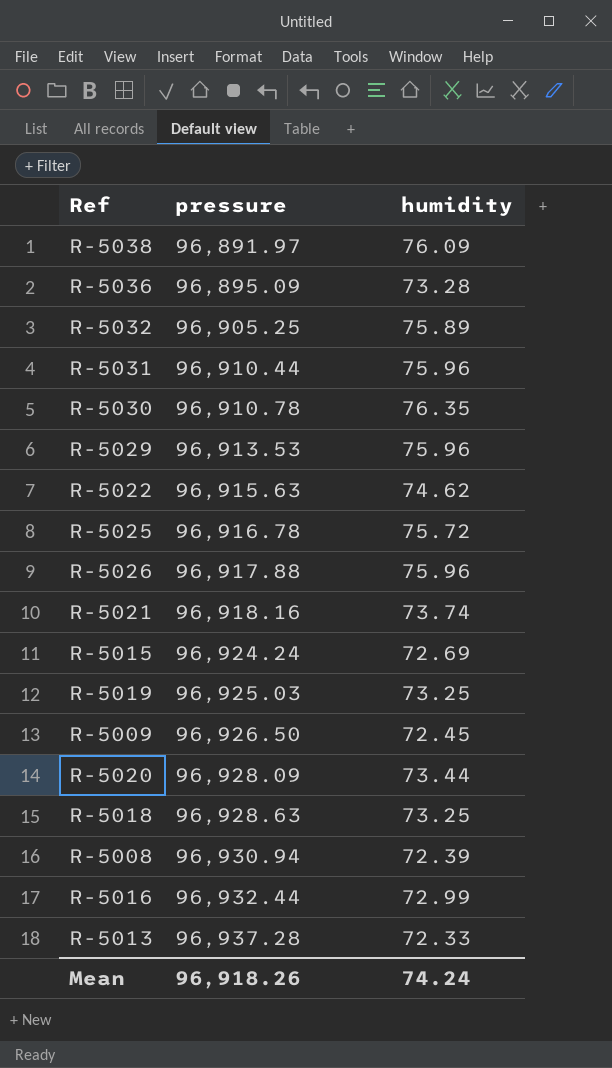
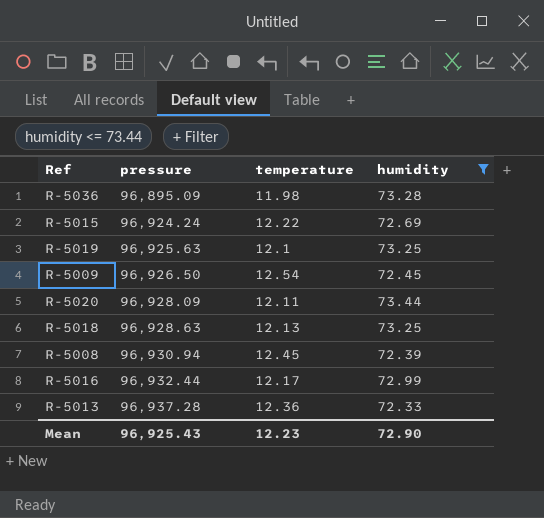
filter: none -> humidity <= 73.44
column temperature | position: none -> 3
R-5019 | pressure: 96,925.03 -> 96,925.63
Mean | pressure: 96,918.26 -> 96,925.43
Mean | humidity: 74.24 -> 72.90

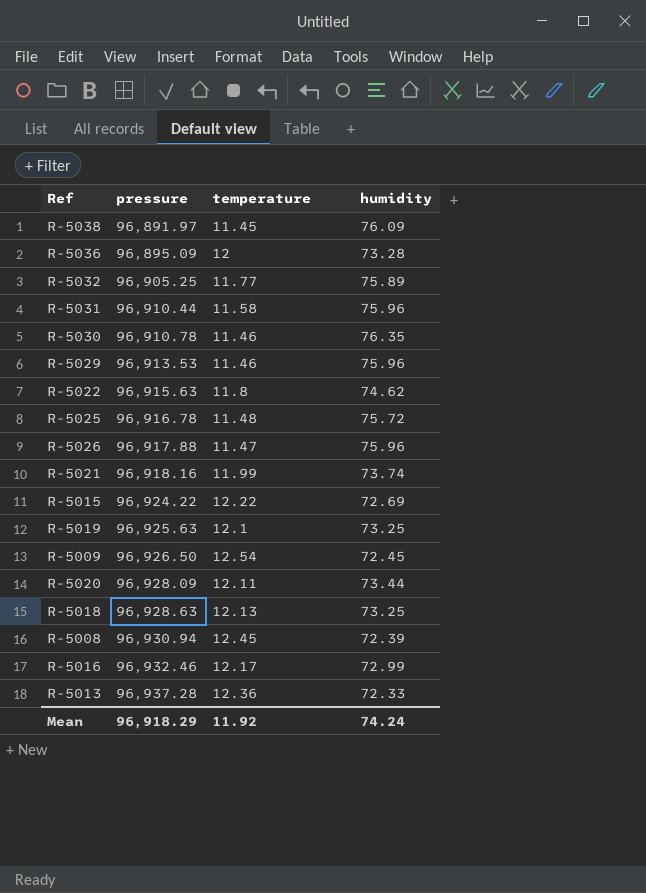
filter: humidity <= 73.44 -> none
R-5036 | temperature: 11.98 -> 12
R-5015 | pressure: 96,924.24 -> 96,924.22
R-5016 | pressure: 96,932.44 -> 96,932.46
Mean | pressure: 96,925.43 -> 96,918.29
Mean | temperature: 12.23 -> 11.92
Mean | humidity: 72.90 -> 74.24

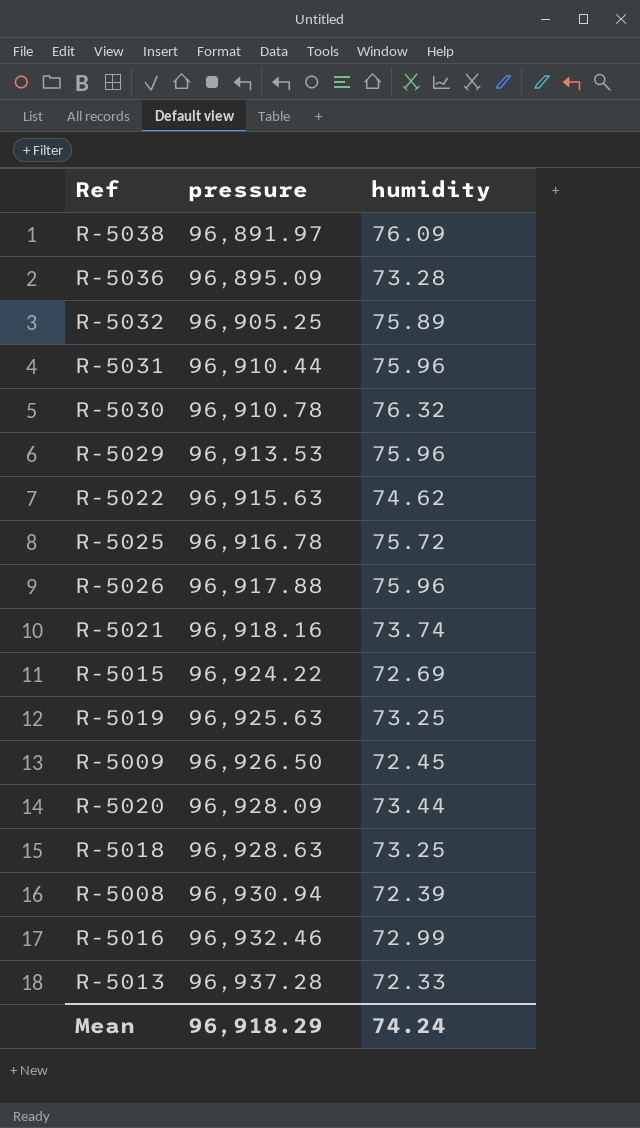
column temperature | position: 3 -> none
R-5030 | humidity: 76.35 -> 76.32

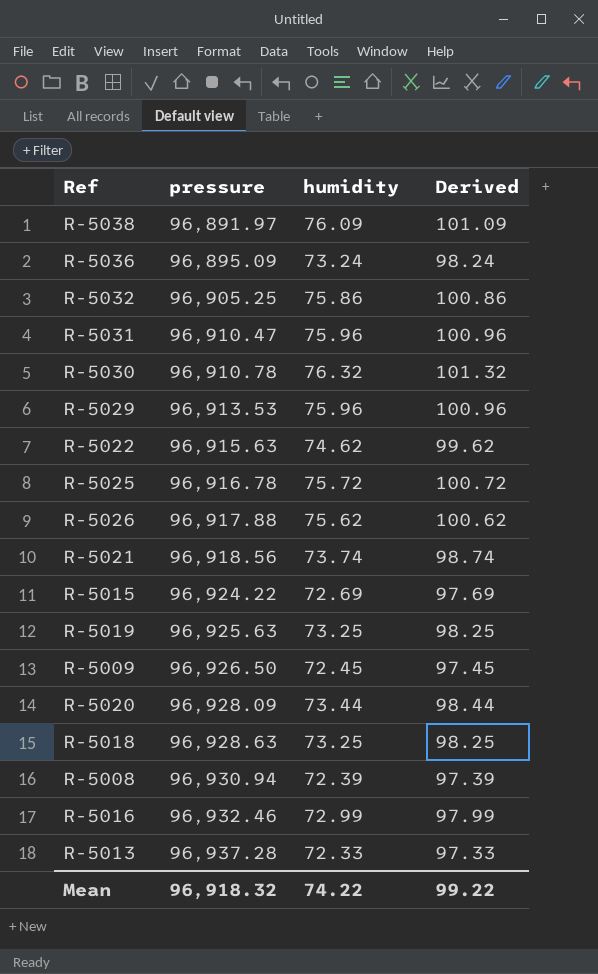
column Derived | formula: none -> [humidity] + 25
R-5036 | humidity: 73.28 -> 73.24
R-5032 | humidity: 75.89 -> 75.86
R-5031 | pressure: 96,910.44 -> 96,910.47
R-5026 | humidity: 75.96 -> 75.62
R-5021 | pressure: 96,918.16 -> 96,918.56
Mean | pressure: 96,918.29 -> 96,918.32
Mean | humidity: 74.24 -> 74.22

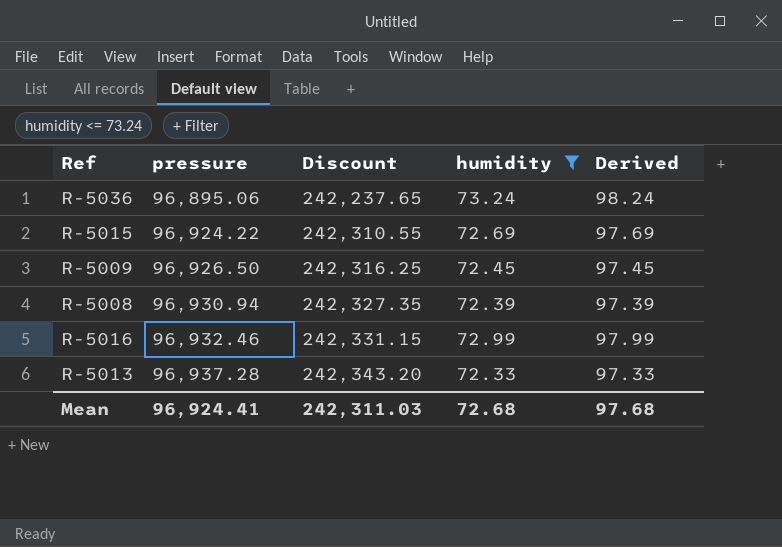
filter: none -> humidity <= 73.24
column Discount | formula: none -> [pressure] * 2.5
R-5036 | pressure: 96,895.09 -> 96,895.06
Mean | pressure: 96,918.32 -> 96,924.41
Mean | humidity: 74.22 -> 72.68
Mean | Derived: 99.22 -> 97.68

